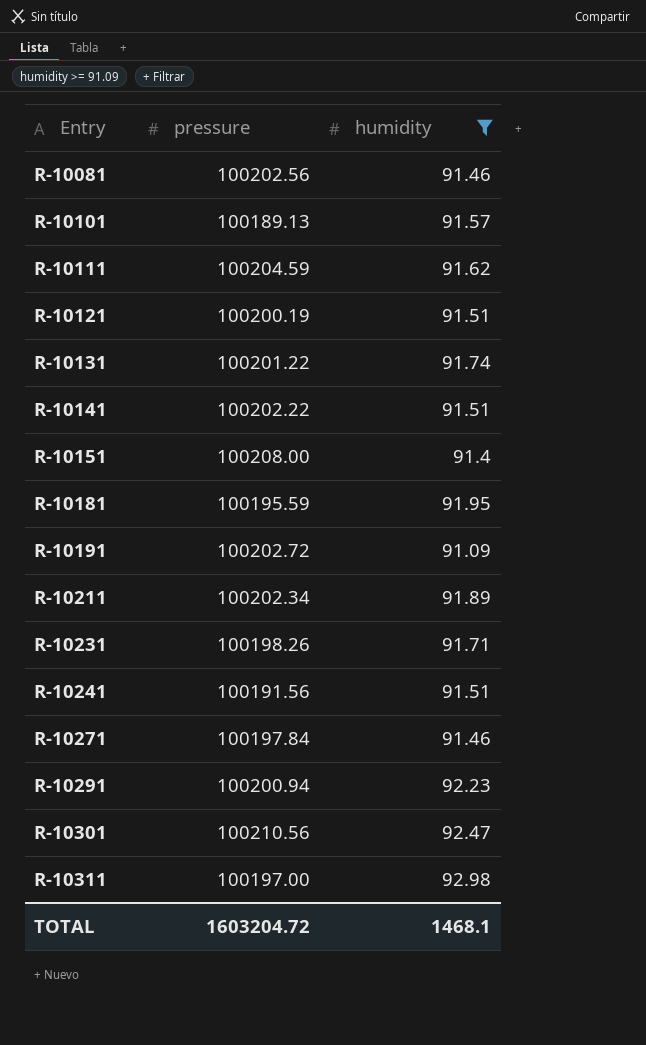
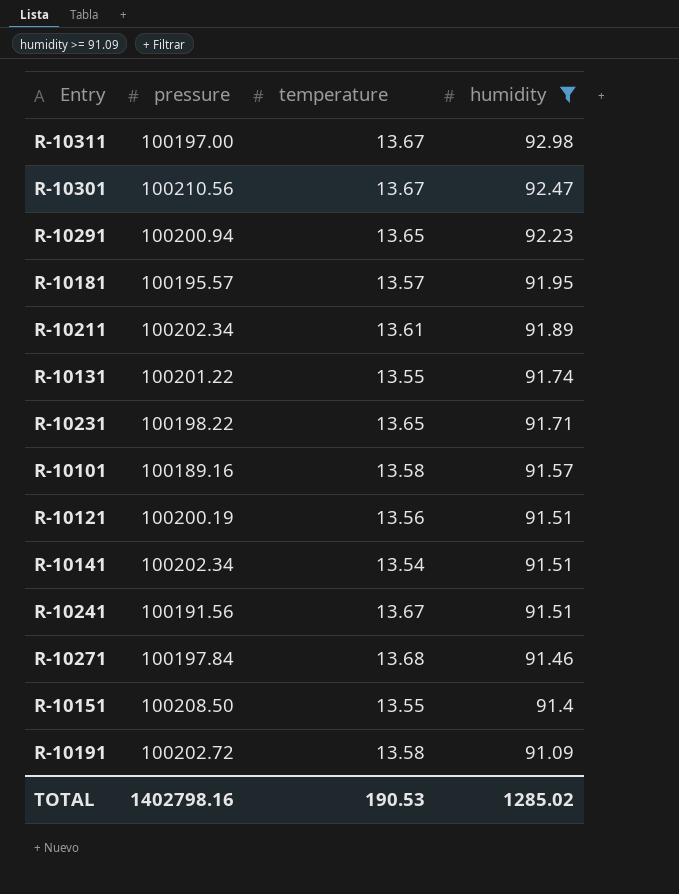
row order: Entry ascending -> humidity descending
column temperature | position: none -> 3
row R-10081: 100202.56 | 91.46 -> none
row R-10111: 100204.59 | 91.62 -> none
R-10181 | pressure: 100195.59 -> 100195.57
R-10231 | pressure: 100198.26 -> 100198.22
R-10101 | pressure: 100189.13 -> 100189.16
R-10141 | pressure: 100202.22 -> 100202.34
R-10151 | pressure: 100208.00 -> 100208.50
TOTAL | pressure: 1603204.72 -> 1402798.16
TOTAL | humidity: 1468.1 -> 1285.02

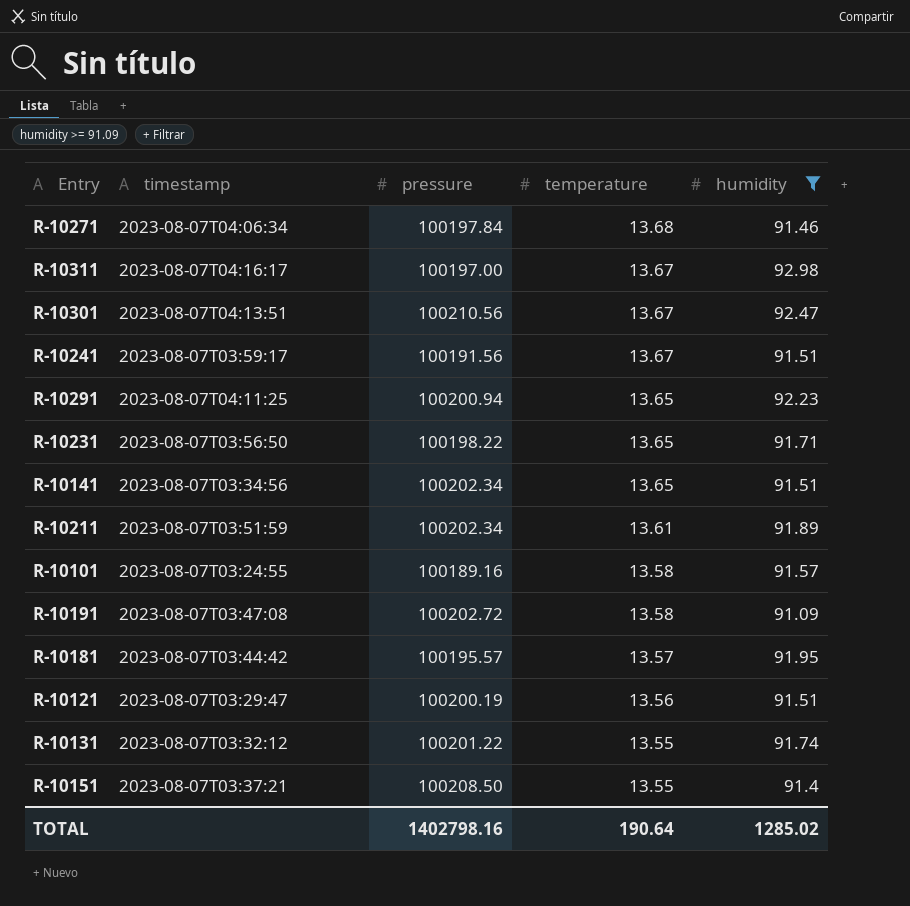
row order: humidity descending -> temperature descending
column timestamp | position: none -> 2
R-10141 | temperature: 13.54 -> 13.65
TOTAL | temperature: 190.53 -> 190.64

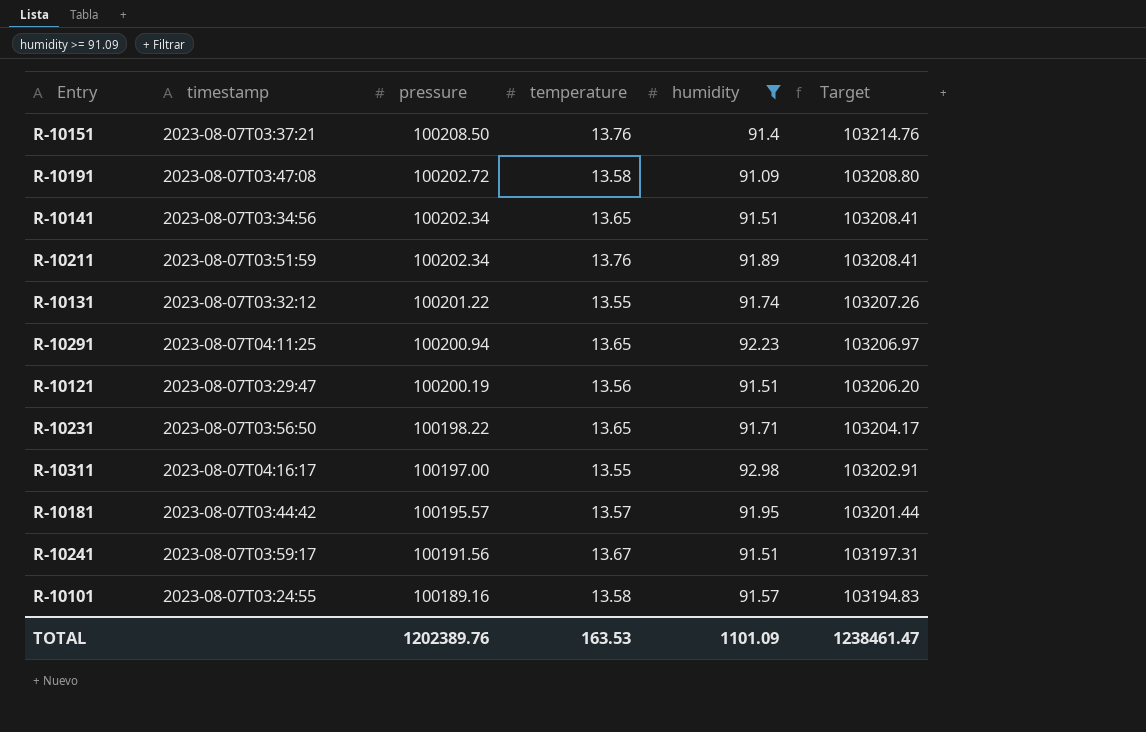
row order: temperature descending -> pressure descending
column Target | formula: none -> [pressure] * 1.03
row R-10271: 2023-08-07T04:06:34 | 100197.84 | 13.68 | 91.46 -> none
row R-10301: 2023-08-07T04:13:51 | 100210.56 | 13.67 | 92.47 -> none
R-10151 | temperature: 13.55 -> 13.76
R-10211 | temperature: 13.61 -> 13.76
R-10311 | temperature: 13.67 -> 13.55
TOTAL | pressure: 1402798.16 -> 1202389.76
TOTAL | temperature: 190.64 -> 163.53
TOTAL | humidity: 1285.02 -> 1101.09

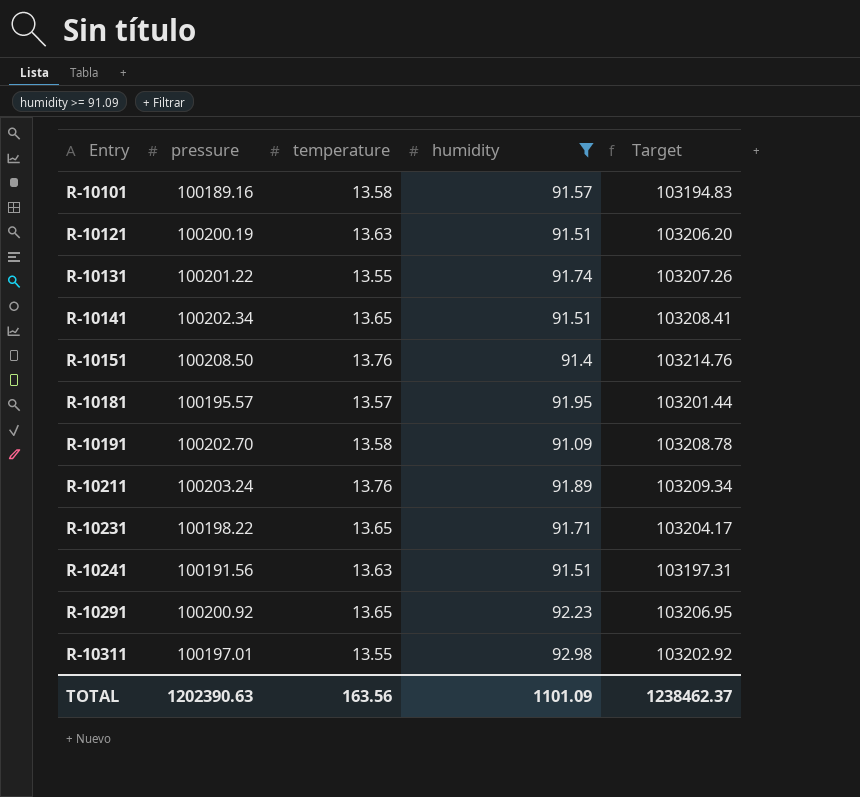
row order: pressure descending -> Entry ascending
column timestamp | position: 2 -> none
R-10121 | temperature: 13.56 -> 13.63
R-10191 | pressure: 100202.72 -> 100202.70
R-10191 | Target: 103208.80 -> 103208.78
R-10211 | pressure: 100202.34 -> 100203.24
R-10211 | Target: 103208.41 -> 103209.34
R-10241 | temperature: 13.67 -> 13.63
R-10291 | pressure: 100200.94 -> 100200.92
R-10291 | Target: 103206.97 -> 103206.95
R-10311 | pressure: 100197.00 -> 100197.01
R-10311 | Target: 103202.91 -> 103202.92
TOTAL | pressure: 1202389.76 -> 1202390.63
TOTAL | temperature: 163.53 -> 163.56
TOTAL | Target: 1238461.47 -> 1238462.37

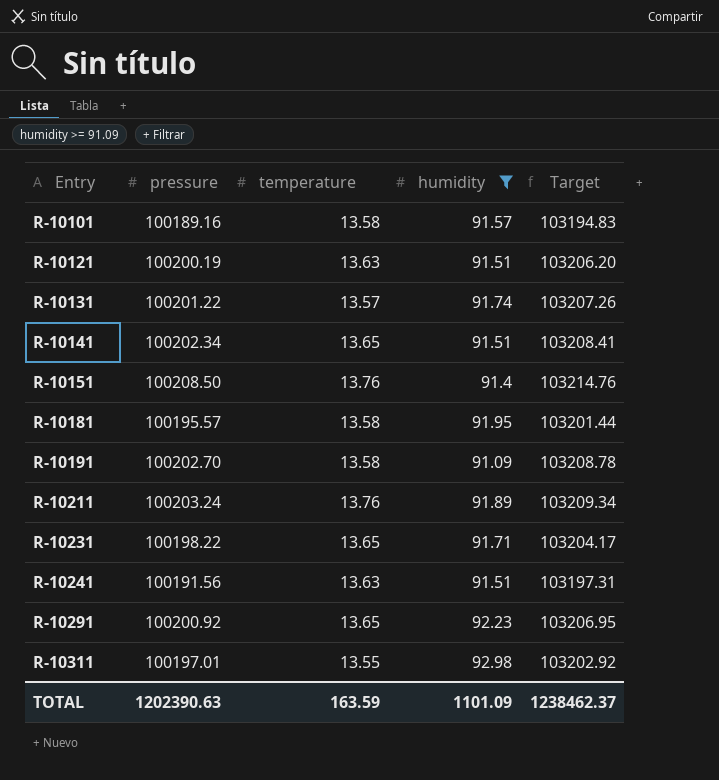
R-10131 | temperature: 13.55 -> 13.57
R-10181 | temperature: 13.57 -> 13.58
TOTAL | temperature: 163.56 -> 163.59

